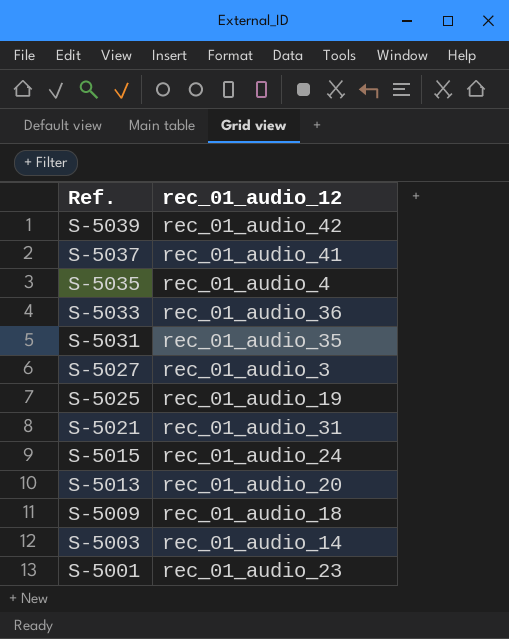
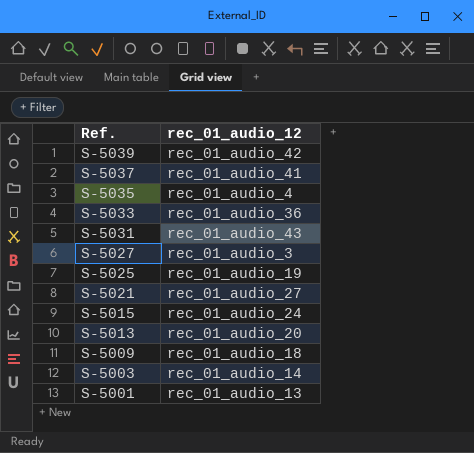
S-5031 | rec_01_audio_12: rec_01_audio_35 -> rec_01_audio_43
S-5021 | rec_01_audio_12: rec_01_audio_31 -> rec_01_audio_27
S-5001 | rec_01_audio_12: rec_01_audio_23 -> rec_01_audio_13

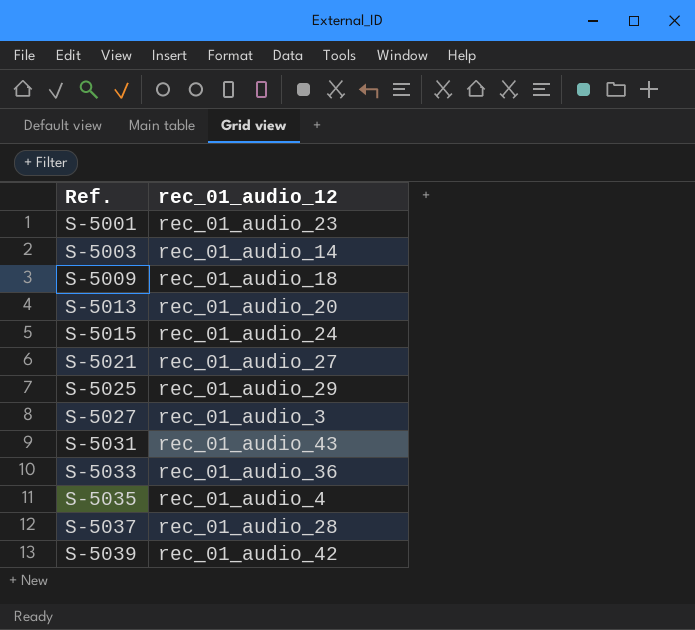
row order: Ref. descending -> Ref. ascending
S-5001 | rec_01_audio_12: rec_01_audio_13 -> rec_01_audio_23
S-5025 | rec_01_audio_12: rec_01_audio_19 -> rec_01_audio_29
S-5037 | rec_01_audio_12: rec_01_audio_41 -> rec_01_audio_28

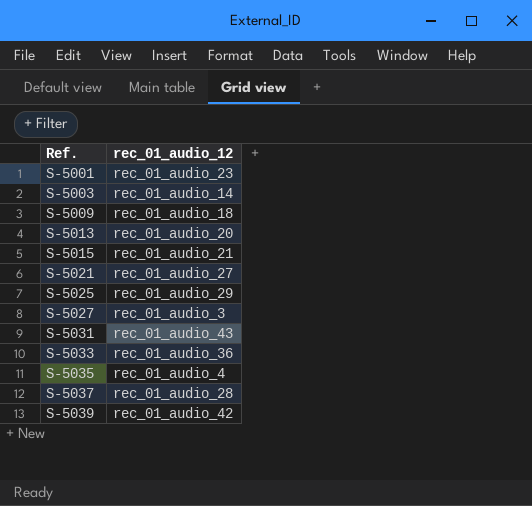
S-5015 | rec_01_audio_12: rec_01_audio_24 -> rec_01_audio_21

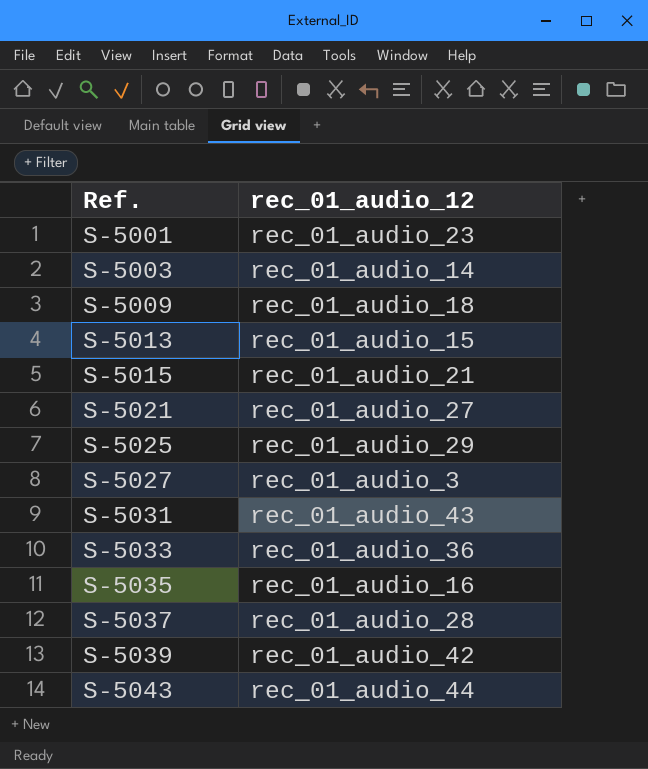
S-5013 | rec_01_audio_12: rec_01_audio_20 -> rec_01_audio_15
S-5035 | rec_01_audio_12: rec_01_audio_4 -> rec_01_audio_16
row S-5043: none -> rec_01_audio_44

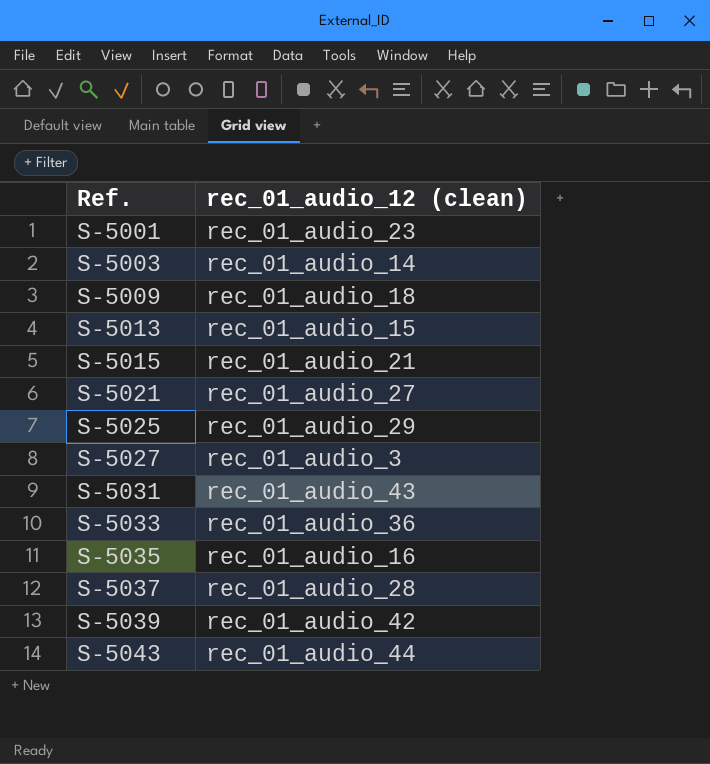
column name: rec_01_audio_12 -> rec_01_audio_12 (clean)

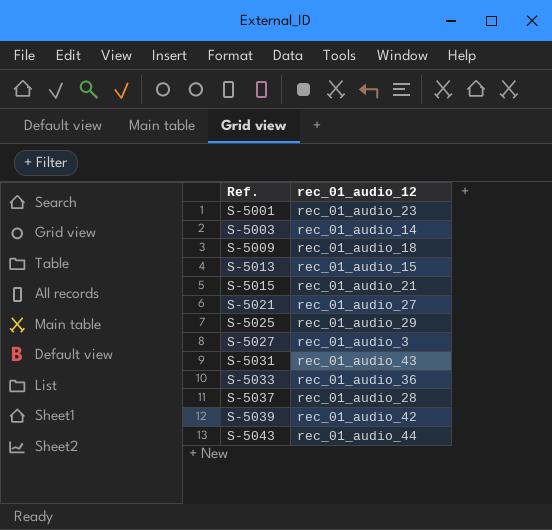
column name: rec_01_audio_12 (clean) -> rec_01_audio_12
row S-5035: rec_01_audio_16 -> none

